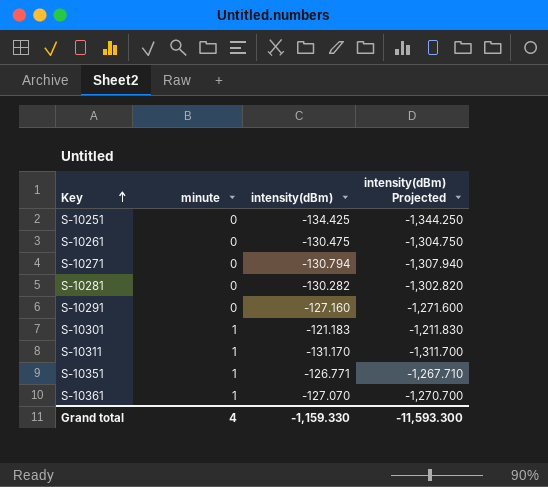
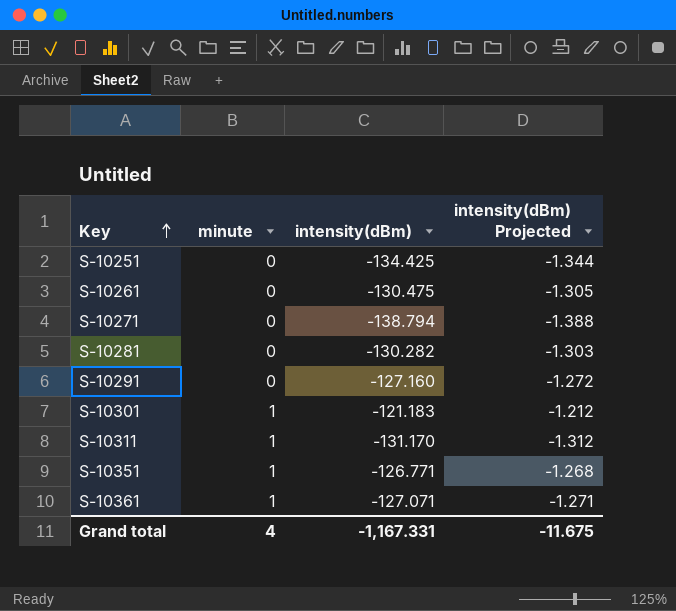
column intensity(dBm) Projected | formula: [intensity(dBm)] * 10 -> [intensity(dBm)] * 0.01
S-10271 | intensity(dBm): -130.794 -> -138.794
S-10361 | intensity(dBm): -127.070 -> -127.071
Grand total | intensity(dBm): -1,159.330 -> -1,167.331
Grand total | intensity(dBm) Projected: -11,593.300 -> -11.675

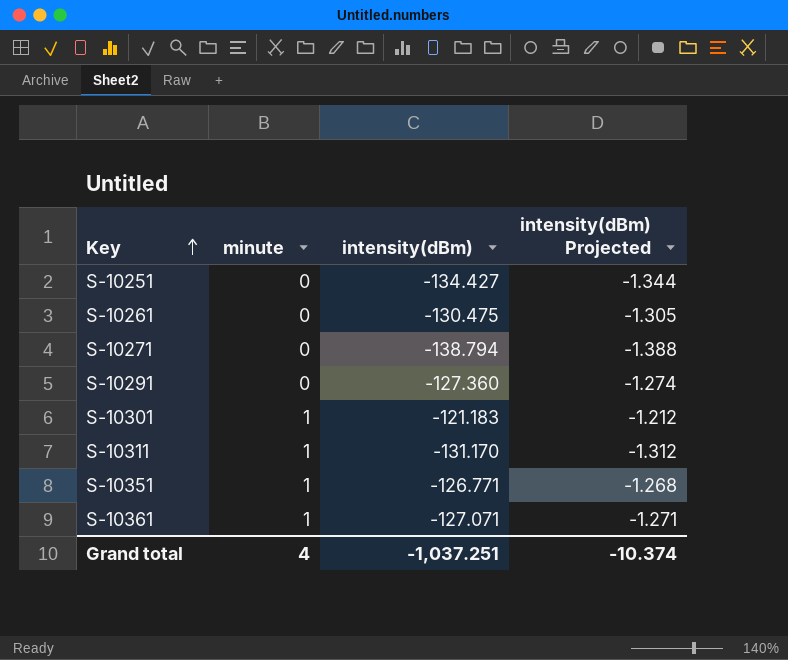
row S-10281: 0 | -130.282 | -1.303 -> none
S-10251 | intensity(dBm): -134.425 -> -134.427
S-10291 | intensity(dBm): -127.160 -> -127.360
S-10291 | intensity(dBm) Projected: -1.272 -> -1.274
Grand total | intensity(dBm): -1,167.331 -> -1,037.251
Grand total | intensity(dBm) Projected: -11.675 -> -10.374

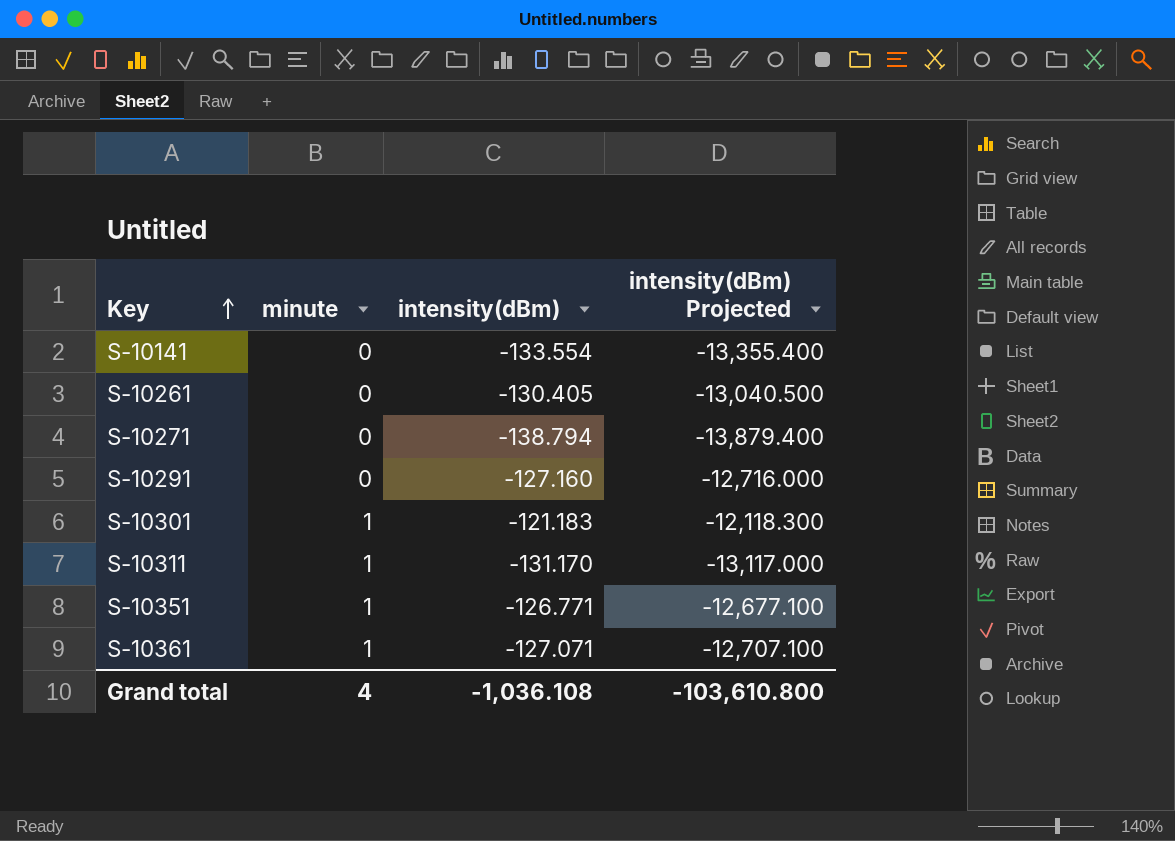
column intensity(dBm) Projected | formula: [intensity(dBm)] * 0.01 -> [intensity(dBm)] * 100
row S-10251: 0 | -134.427 | -1.344 -> none
row S-10141: none -> 0 | -133.554 | -13,355.400
S-10261 | intensity(dBm): -130.475 -> -130.405
S-10291 | intensity(dBm): -127.360 -> -127.160
Grand total | intensity(dBm): -1,037.251 -> -1,036.108
Grand total | intensity(dBm) Projected: -10.374 -> -103,610.800

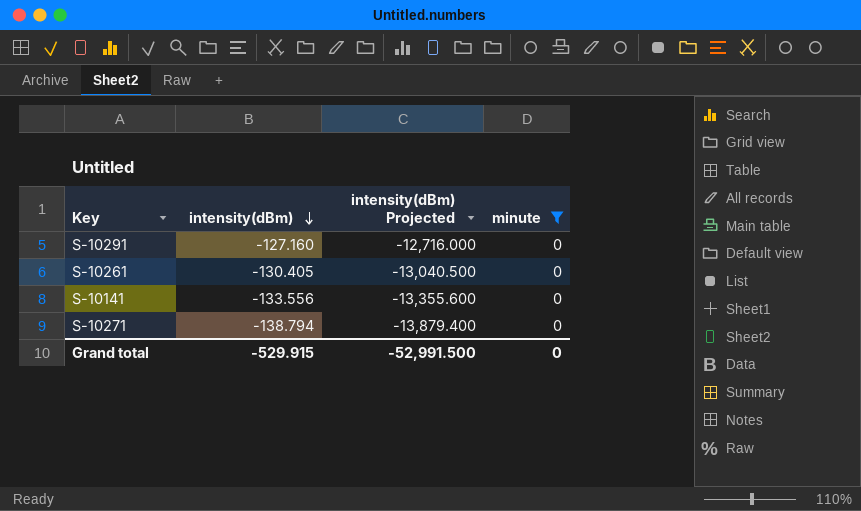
filter: none -> minute = 0
row order: Key ascending -> intensity(dBm) descending
column minute | position: 2 -> 4
S-10141 | intensity(dBm): -133.554 -> -133.556
S-10141 | intensity(dBm) Projected: -13,355.400 -> -13,355.600
Grand total | intensity(dBm): -1,036.108 -> -529.915
Grand total | intensity(dBm) Projected: -103,610.800 -> -52,991.500
Grand total | minute: 4 -> 0

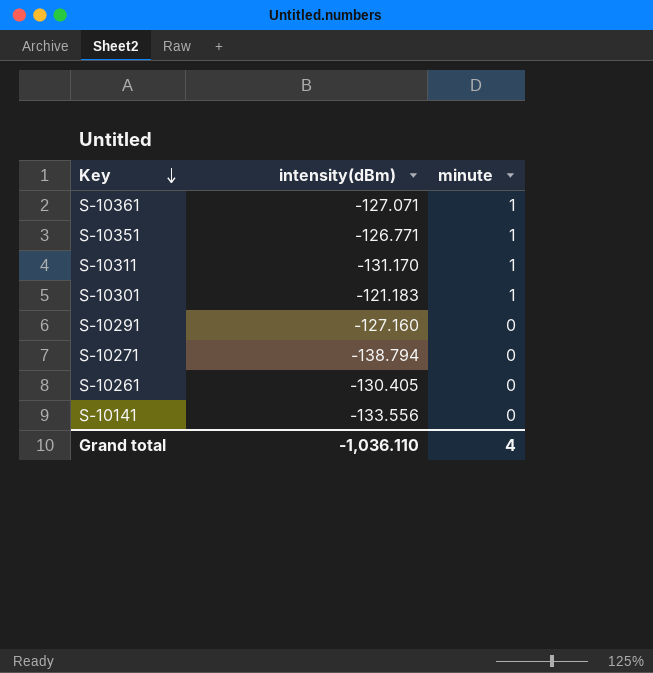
filter: minute = 0 -> none
row order: intensity(dBm) descending -> Key descending
column intensity(dBm) Projected | formula: [intensity(dBm)] * 100 -> none
Grand total | intensity(dBm): -529.915 -> -1,036.110
Grand total | minute: 0 -> 4

